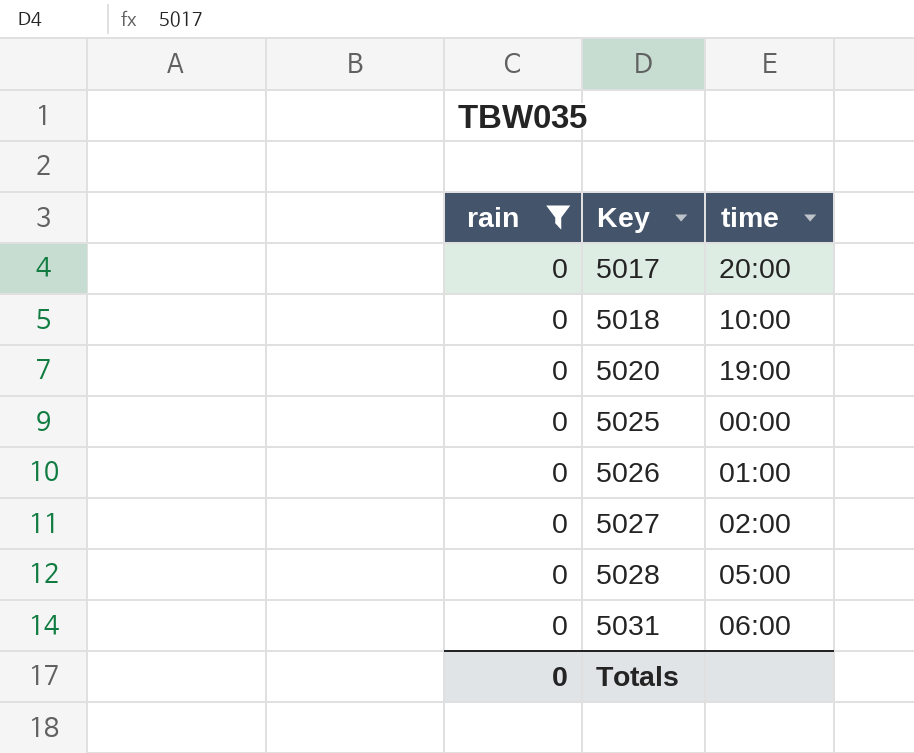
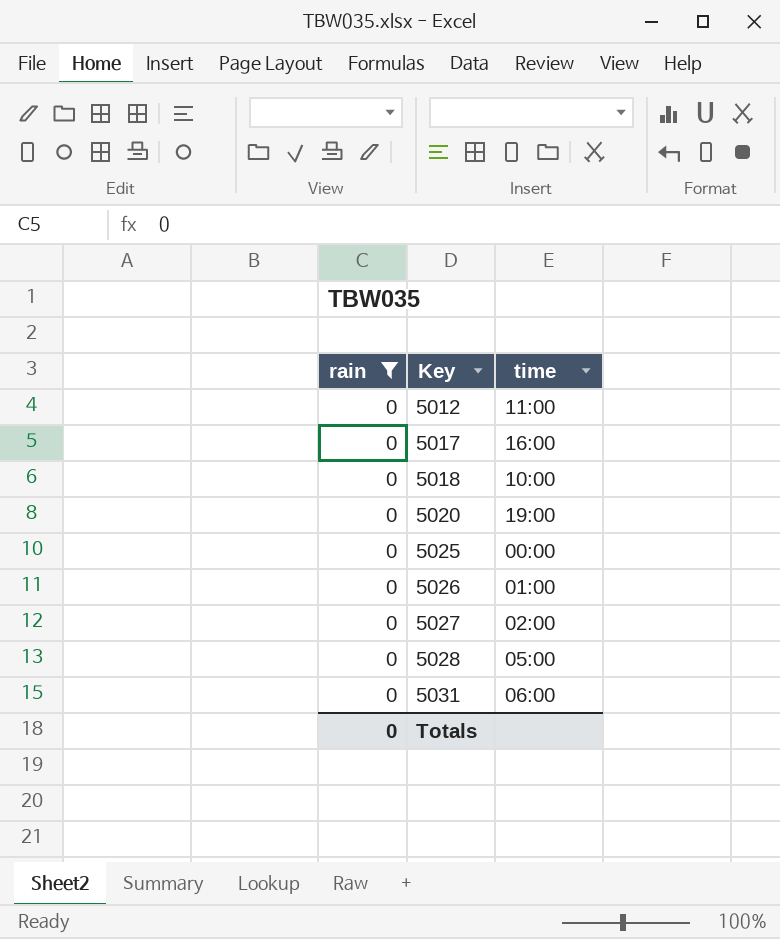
row 5012: none -> 0 | 11:00
5017 | time: 20:00 -> 16:00

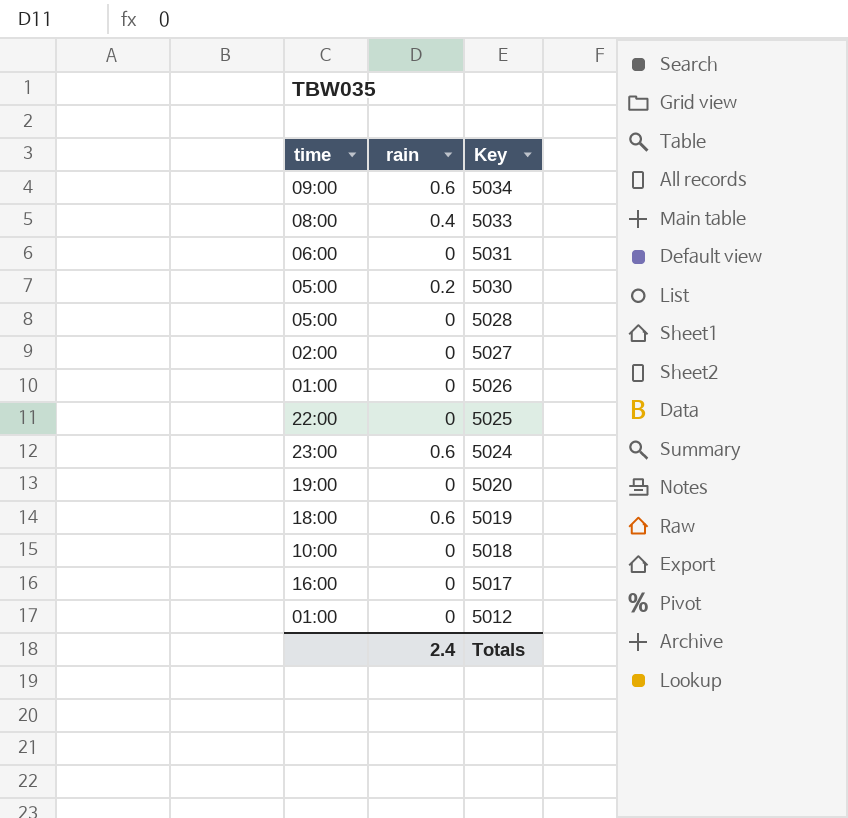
filter: rain = 0 -> none
row order: Key ascending -> Key descending
column time | position: 3 -> 1
5025 | time: 00:00 -> 22:00
5012 | time: 11:00 -> 01:00
Totals | rain: 0 -> 2.4

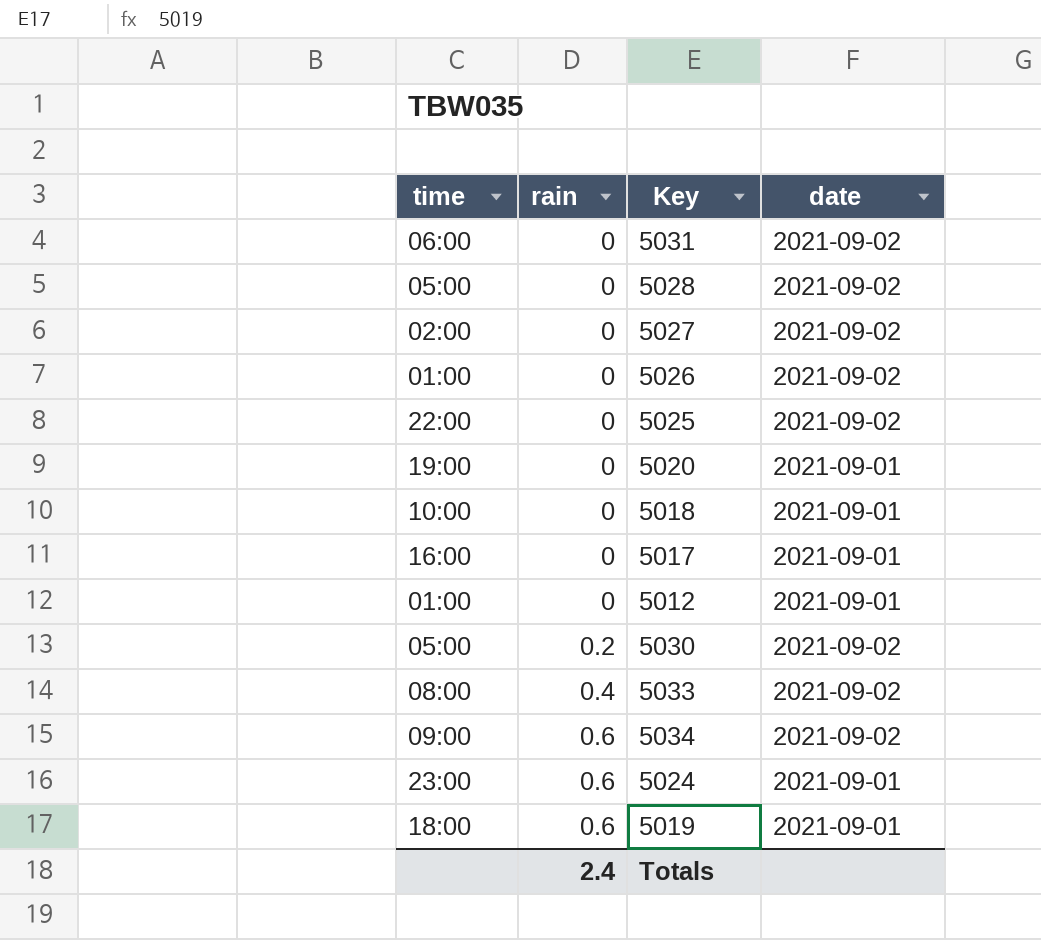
row order: Key descending -> rain ascending
column date | position: none -> 4

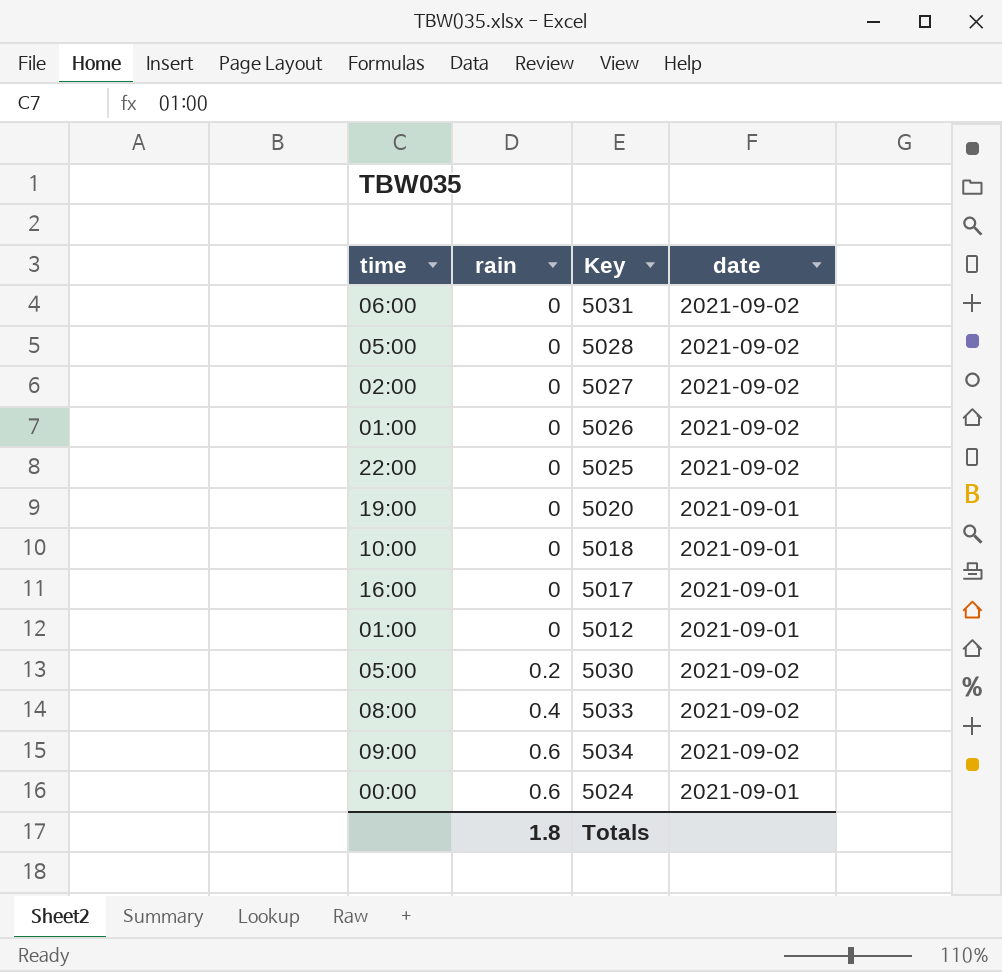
row 5019: 18:00 | 0.6 | 2021-09-01 -> none
5024 | time: 23:00 -> 00:00
Totals | rain: 2.4 -> 1.8

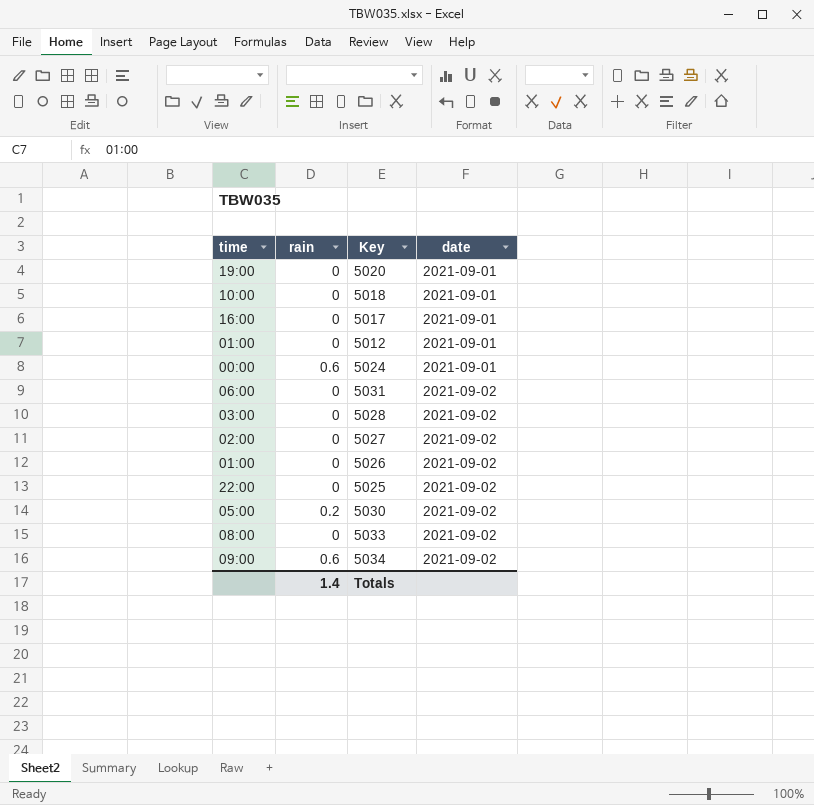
row order: rain ascending -> date ascending
5028 | time: 05:00 -> 03:00
5033 | rain: 0.4 -> 0
Totals | rain: 1.8 -> 1.4

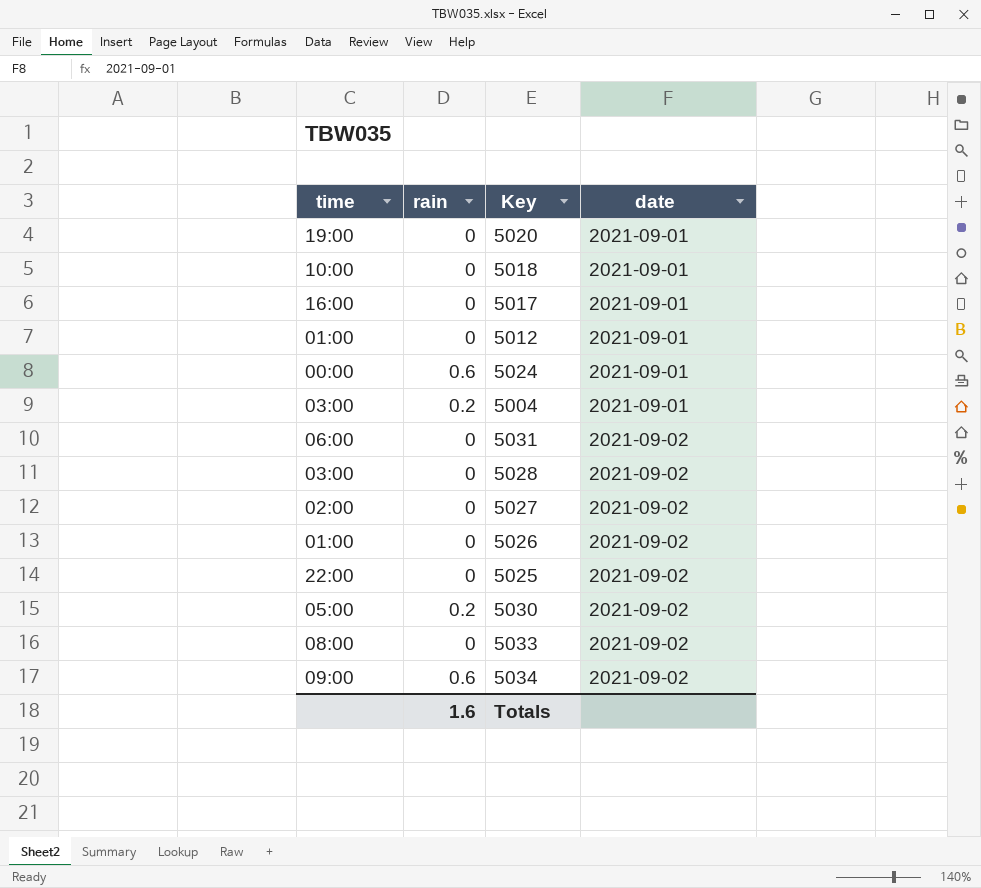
row 5004: none -> 03:00 | 0.2 | 2021-09-01
Totals | rain: 1.4 -> 1.6

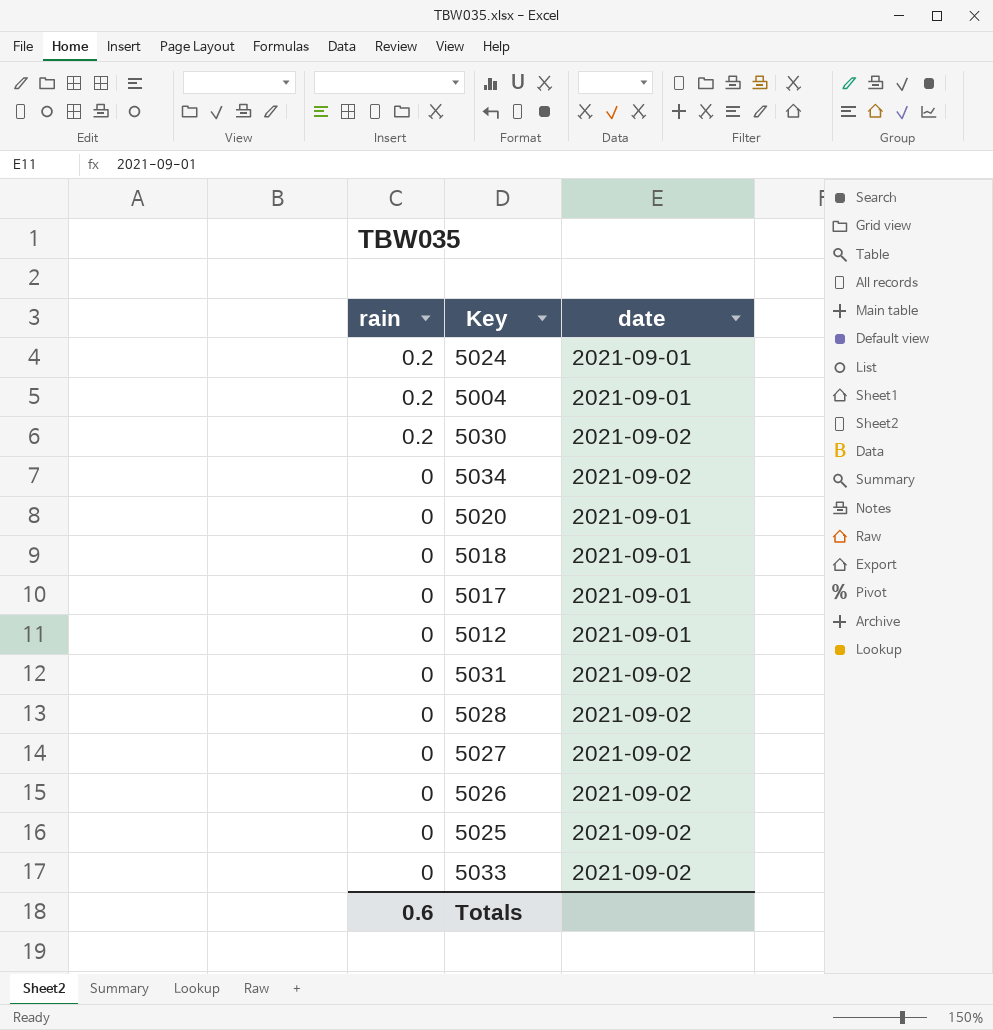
row order: date ascending -> rain descending
column time | position: 1 -> none
5024 | rain: 0.6 -> 0.2
5034 | rain: 0.6 -> 0
Totals | rain: 1.6 -> 0.6

